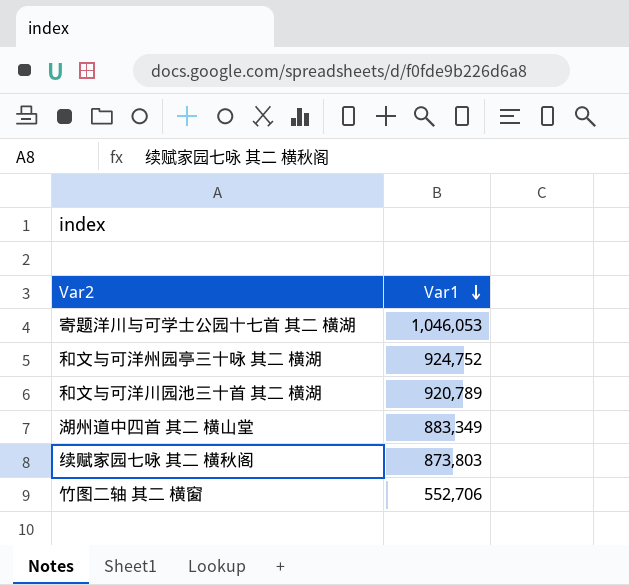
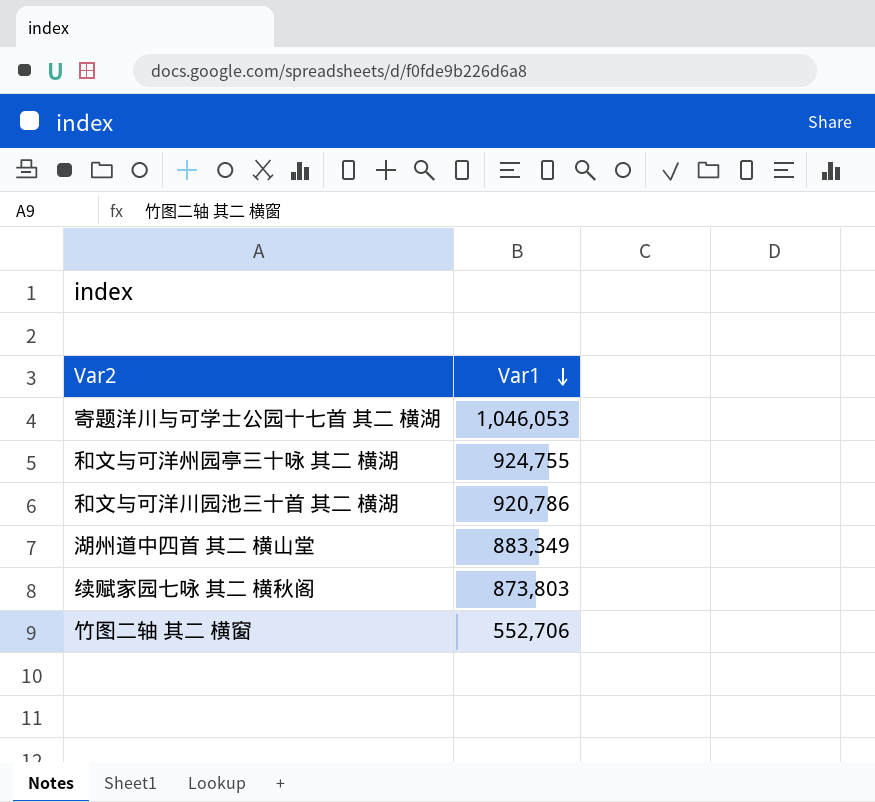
和文与可洋州园亭三十咏 其二 横湖 | Var1: 924,752 -> 924,755
和文与可洋川园池三十首 其二 横湖 | Var1: 920,789 -> 920,786

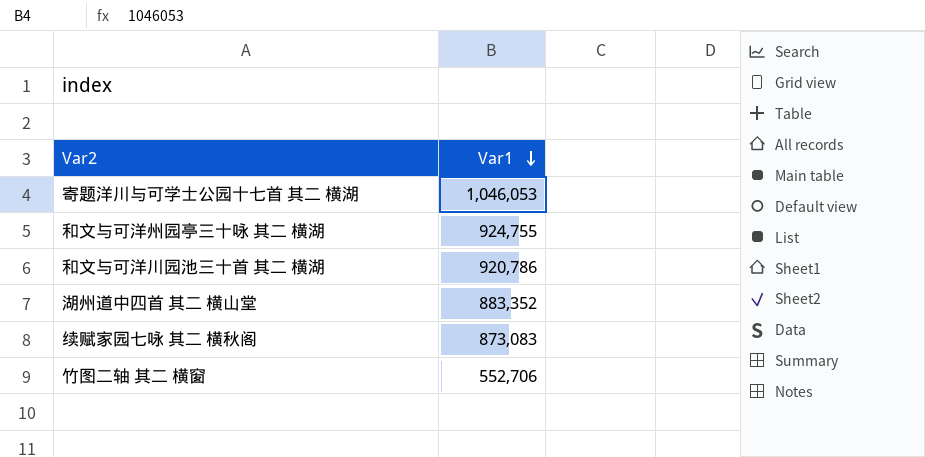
湖州道中四首 其二 横山堂 | Var1: 883,349 -> 883,352
续赋家园七咏 其二 横秋阁 | Var1: 873,803 -> 873,083

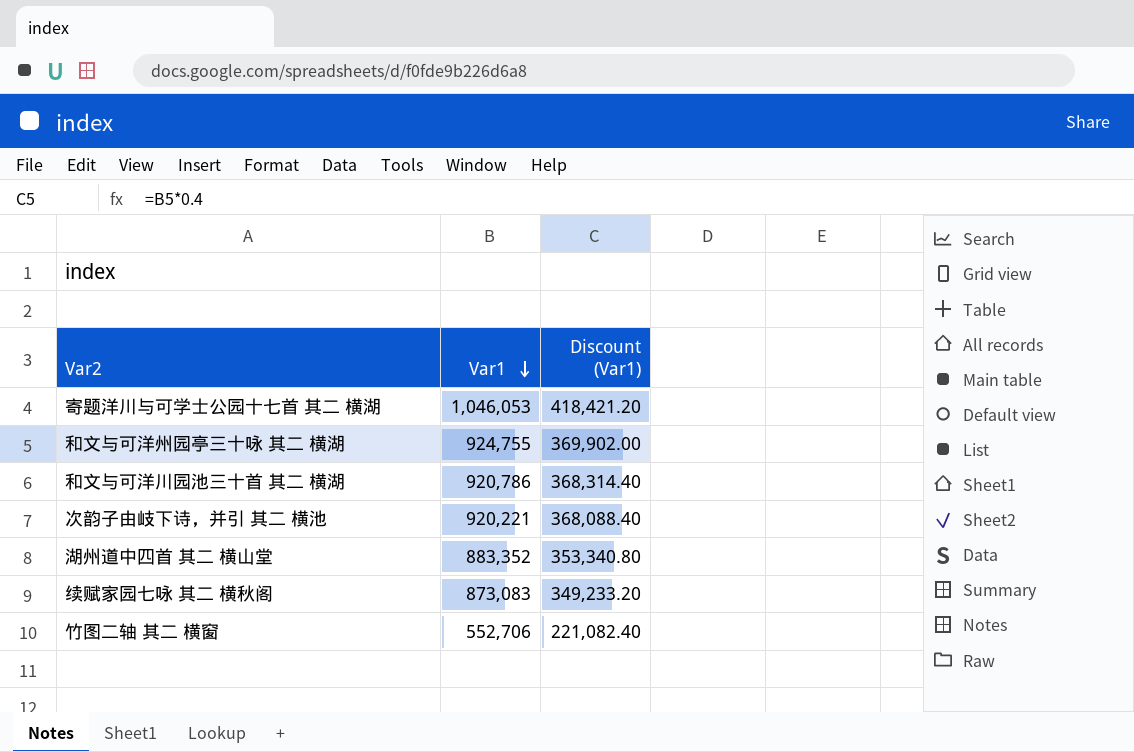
column Discount (Var1) | formula: none -> [Var1] * 0.4
row 次韵子由岐下诗，并引 其二 横池: none -> 920,221 | 368,088.40

